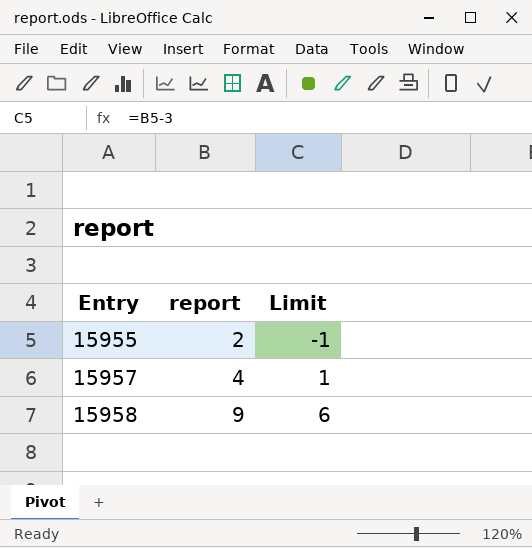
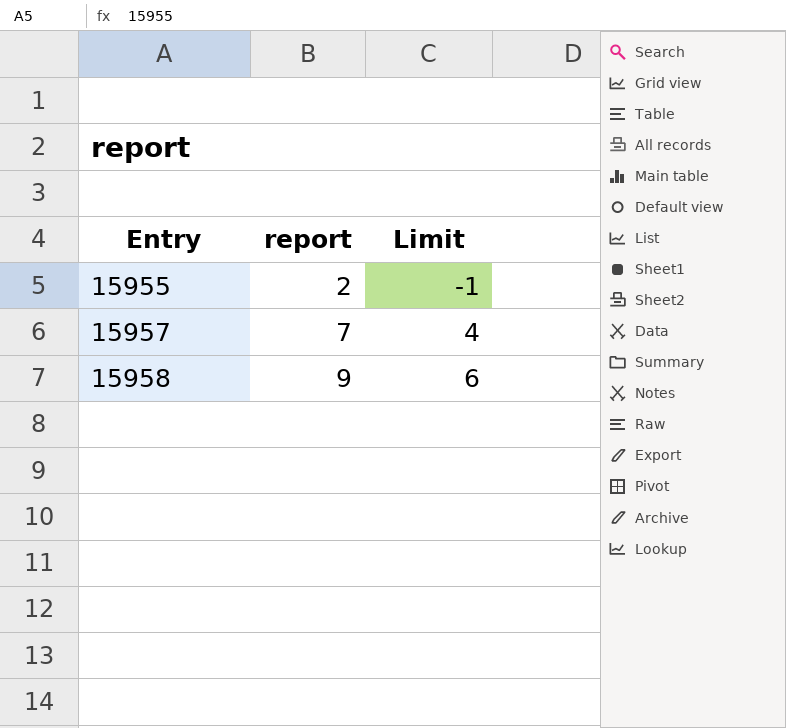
15957 | report: 4 -> 7
15957 | Limit: 1 -> 4

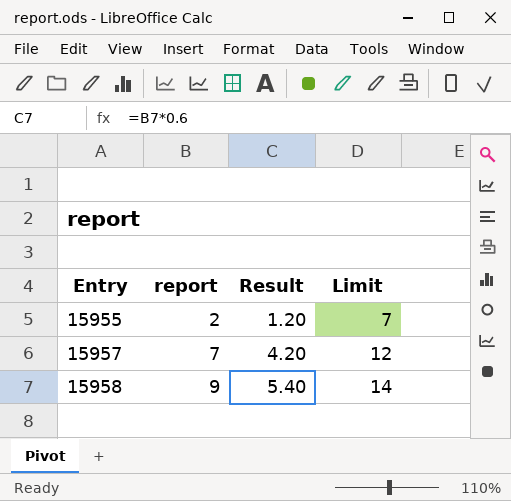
column Result | formula: none -> [report] * 0.6
column Limit | formula: [report] - 3 -> [report] + 5

